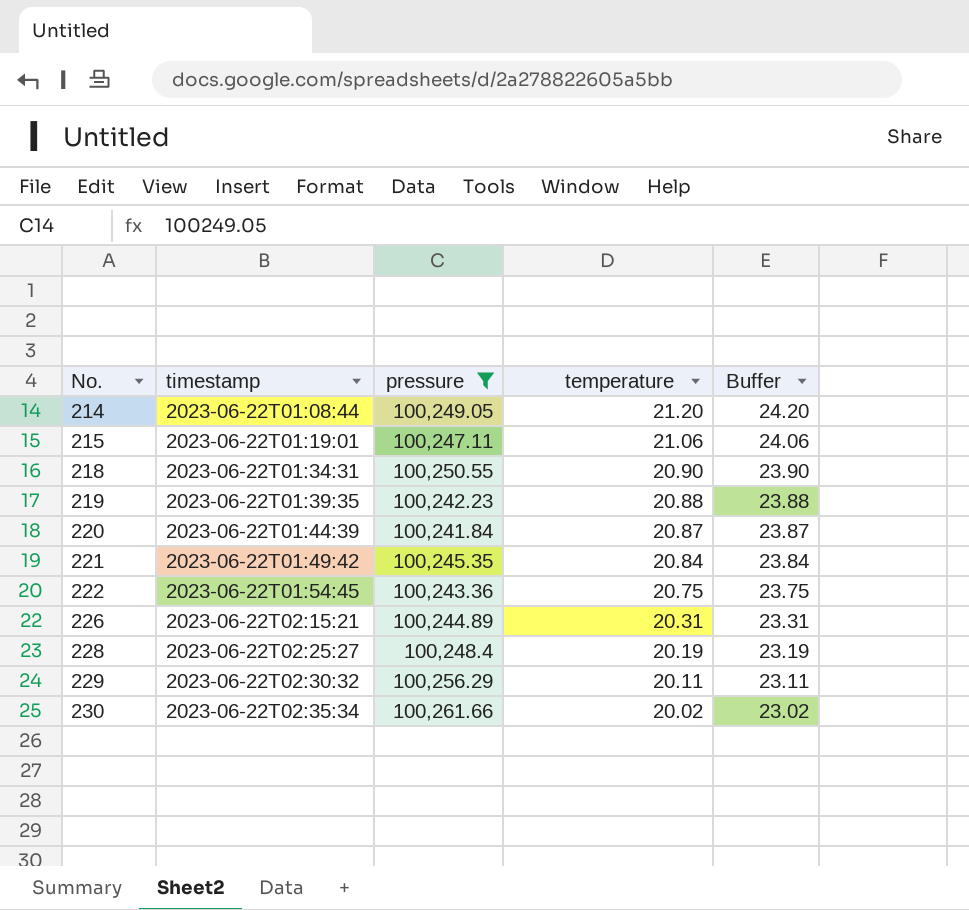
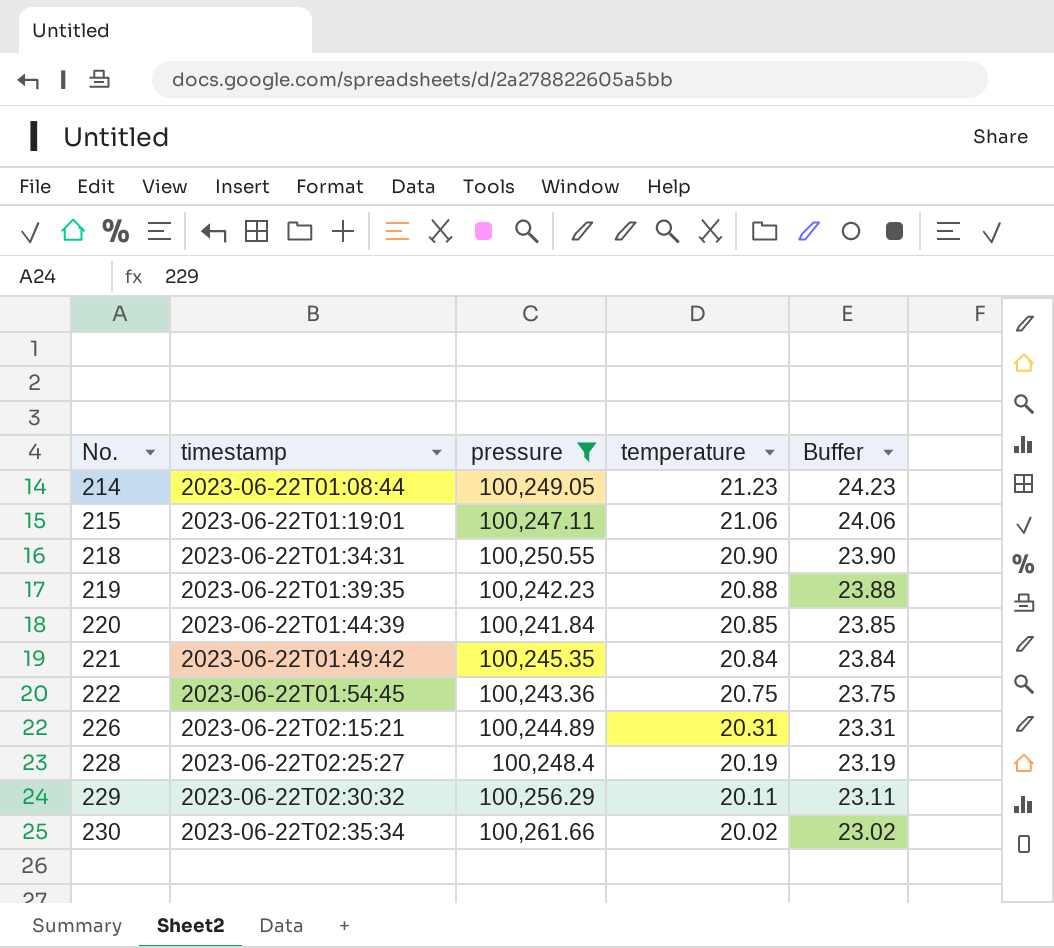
214 | temperature: 21.20 -> 21.23
214 | Buffer: 24.20 -> 24.23
220 | temperature: 20.87 -> 20.85
220 | Buffer: 23.87 -> 23.85

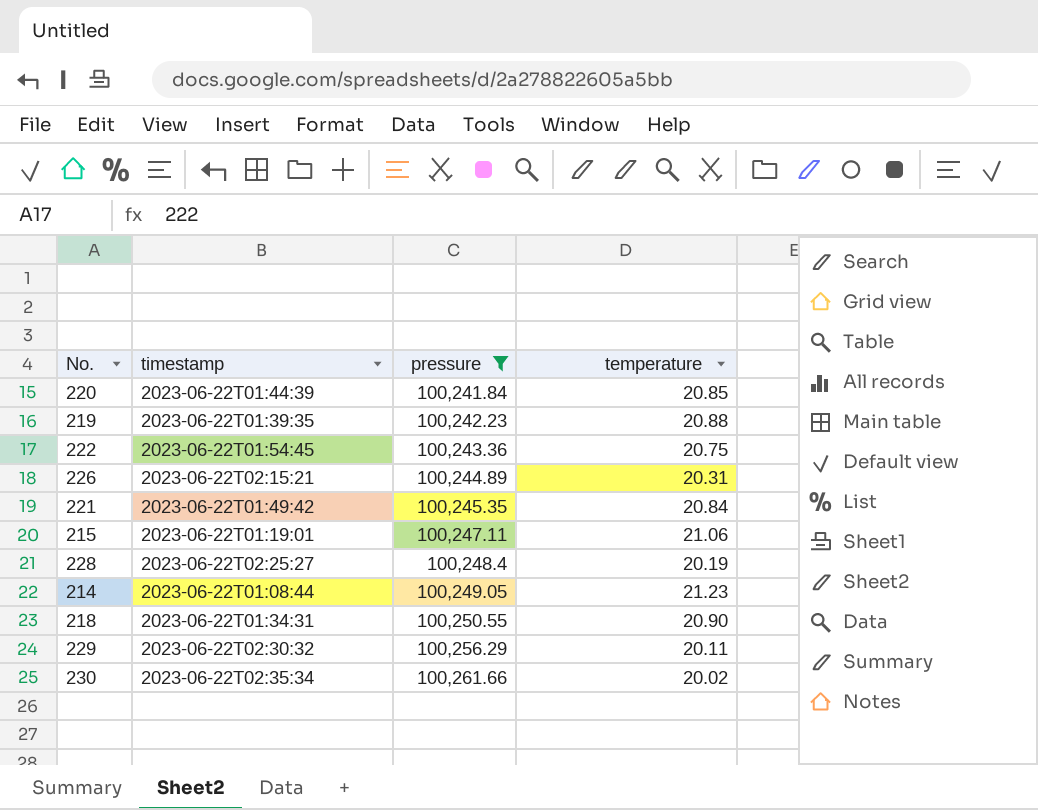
row order: No. ascending -> pressure ascending
column Buffer | formula: [temperature] + 3 -> none

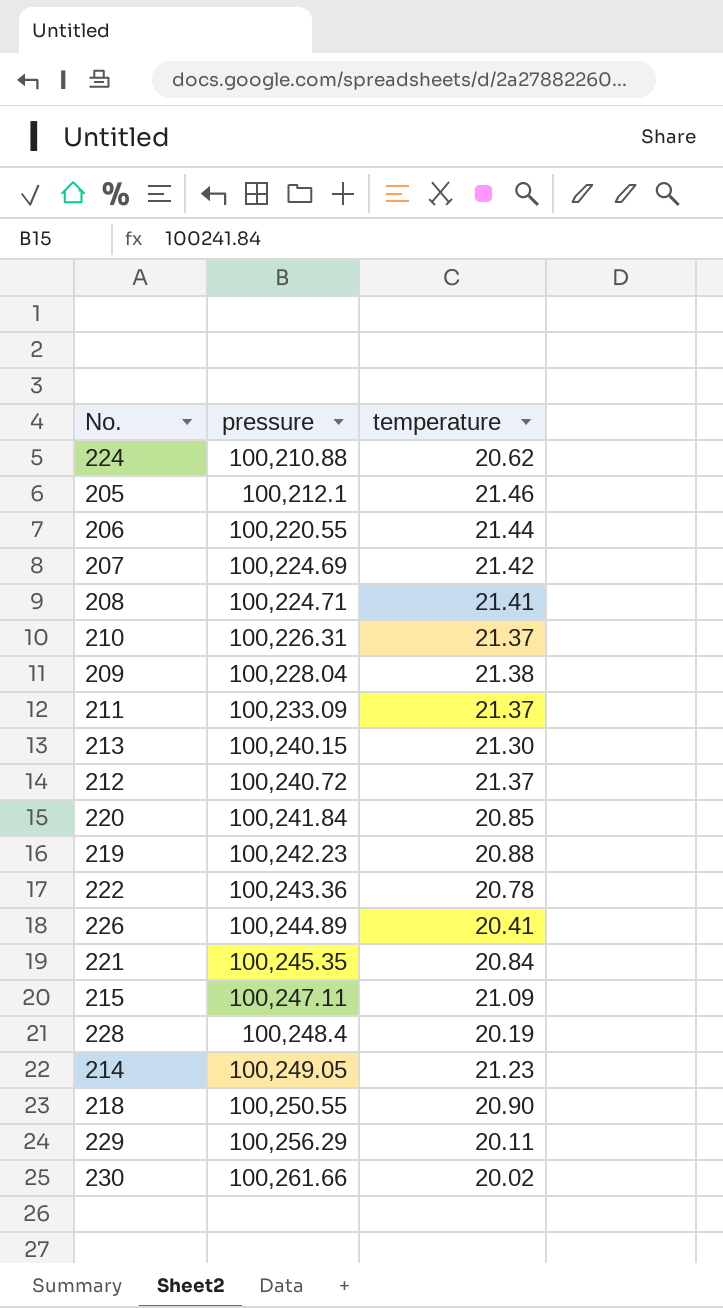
filter: pressure >= 100,241.84 -> none
column timestamp | position: 2 -> none
222 | temperature: 20.75 -> 20.78
226 | temperature: 20.31 -> 20.41
215 | temperature: 21.06 -> 21.09

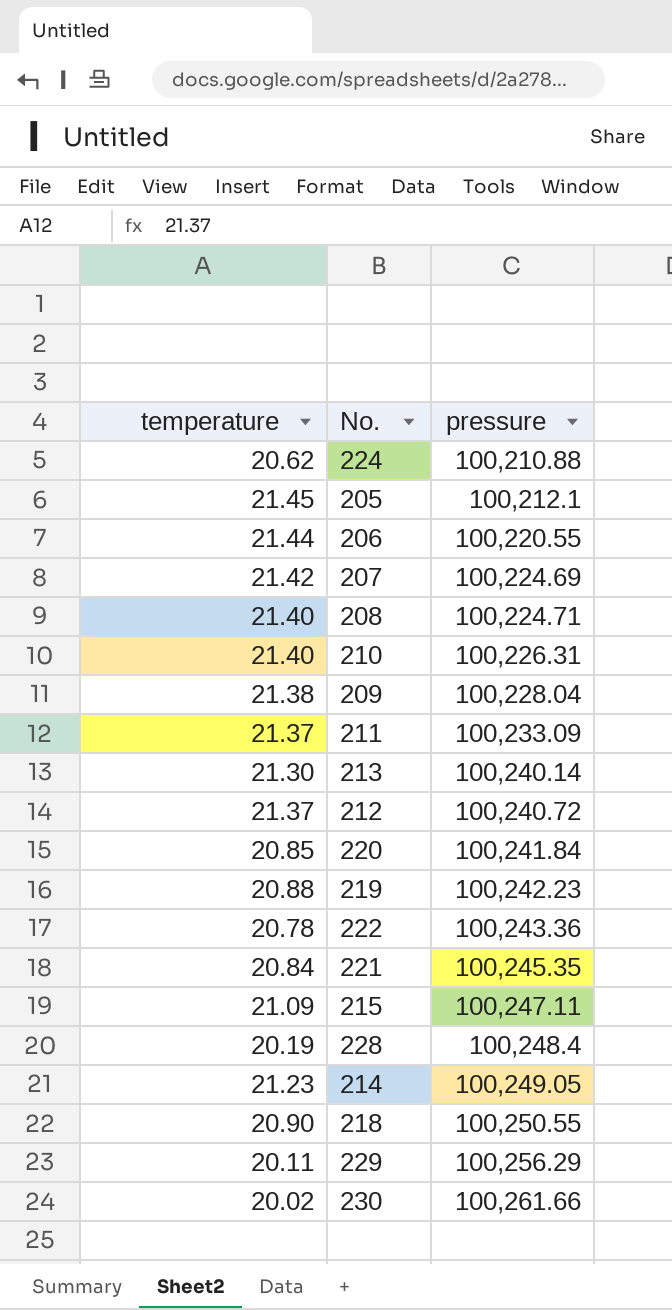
column temperature | position: 3 -> 1
row 226: 100,244.89 | 20.41 -> none
205 | temperature: 21.46 -> 21.45
208 | temperature: 21.41 -> 21.40
210 | temperature: 21.37 -> 21.40
213 | pressure: 100,240.15 -> 100,240.14

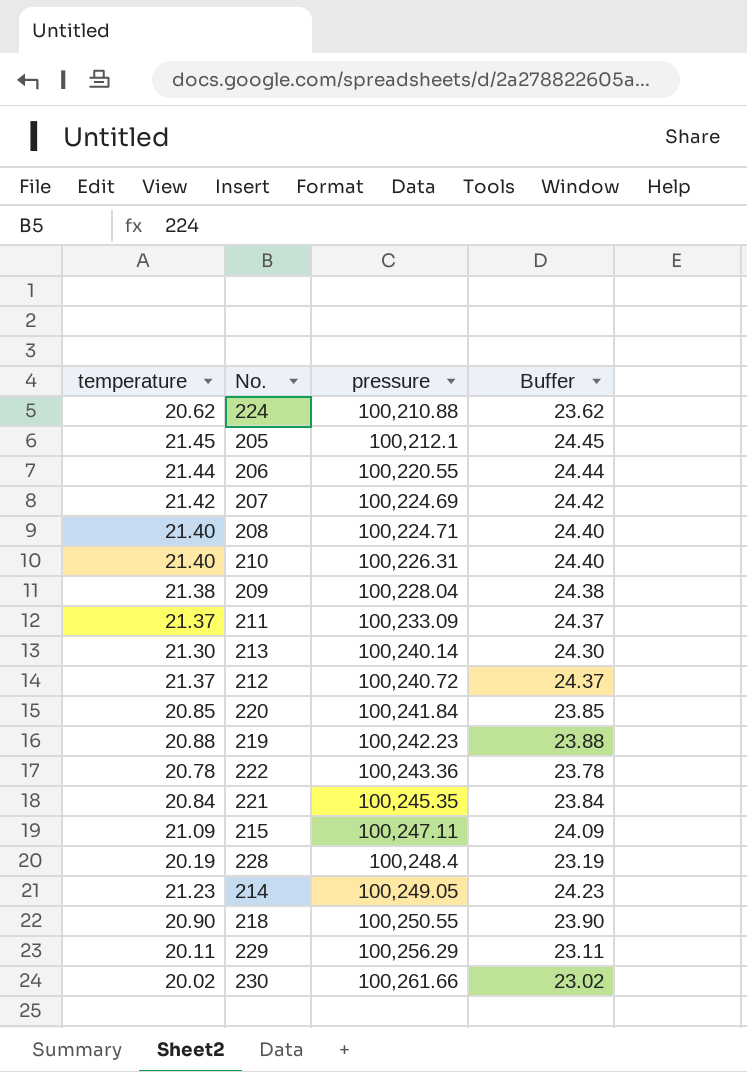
column Buffer | formula: none -> [temperature] + 3

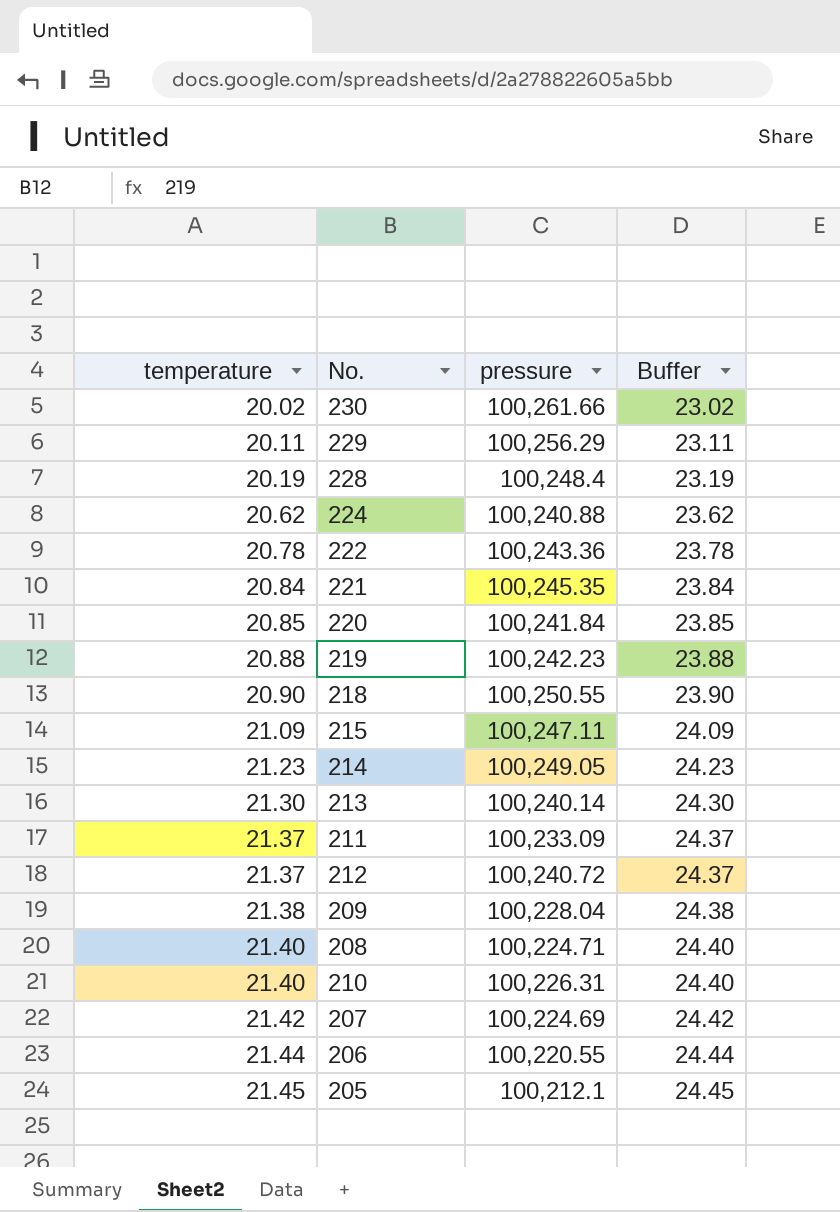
row order: pressure ascending -> temperature ascending
224 | pressure: 100,210.88 -> 100,240.88

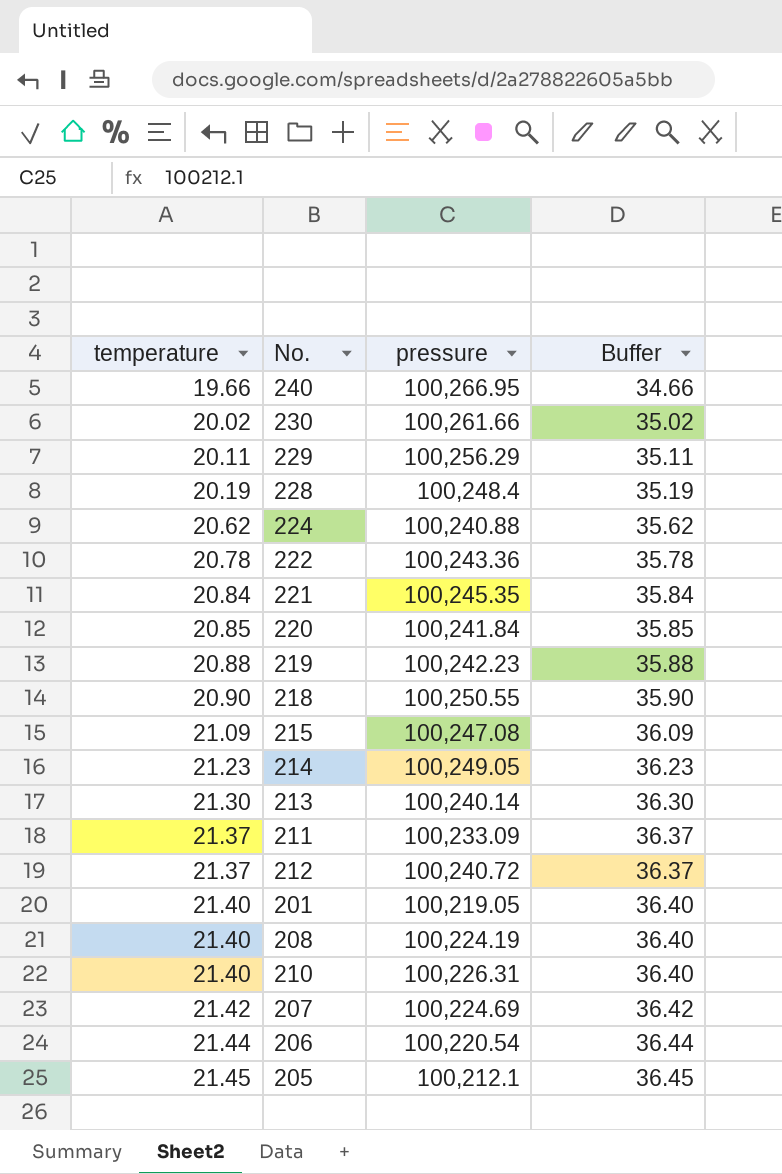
column Buffer | formula: [temperature] + 3 -> [temperature] + 15
row 209: 21.38 | 100,228.04 | 24.38 -> none
row 240: none -> 19.66 | 100,266.95 | 34.66
215 | pressure: 100,247.11 -> 100,247.08
row 201: none -> 21.40 | 100,219.05 | 36.40
208 | pressure: 100,224.71 -> 100,224.19
206 | pressure: 100,220.55 -> 100,220.54

